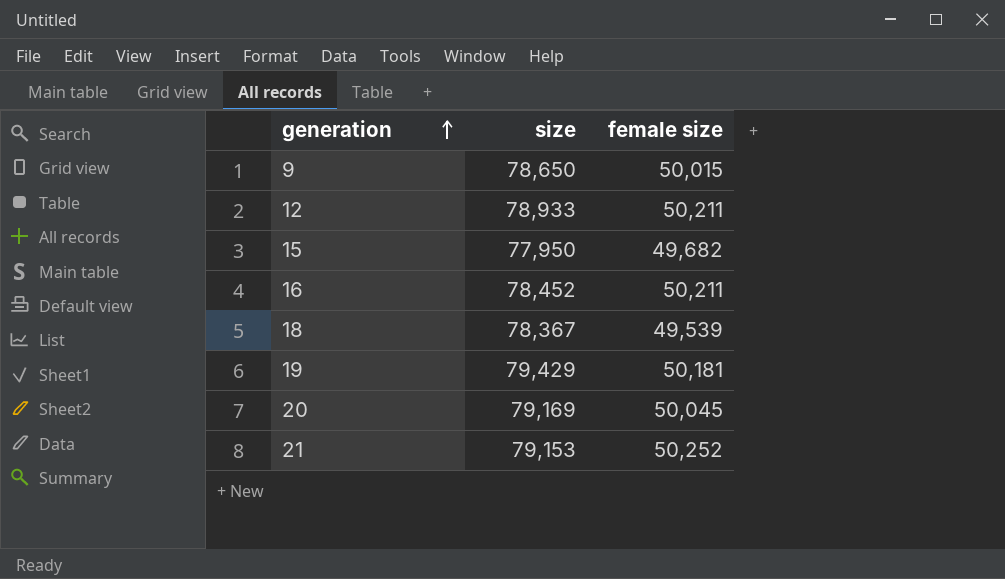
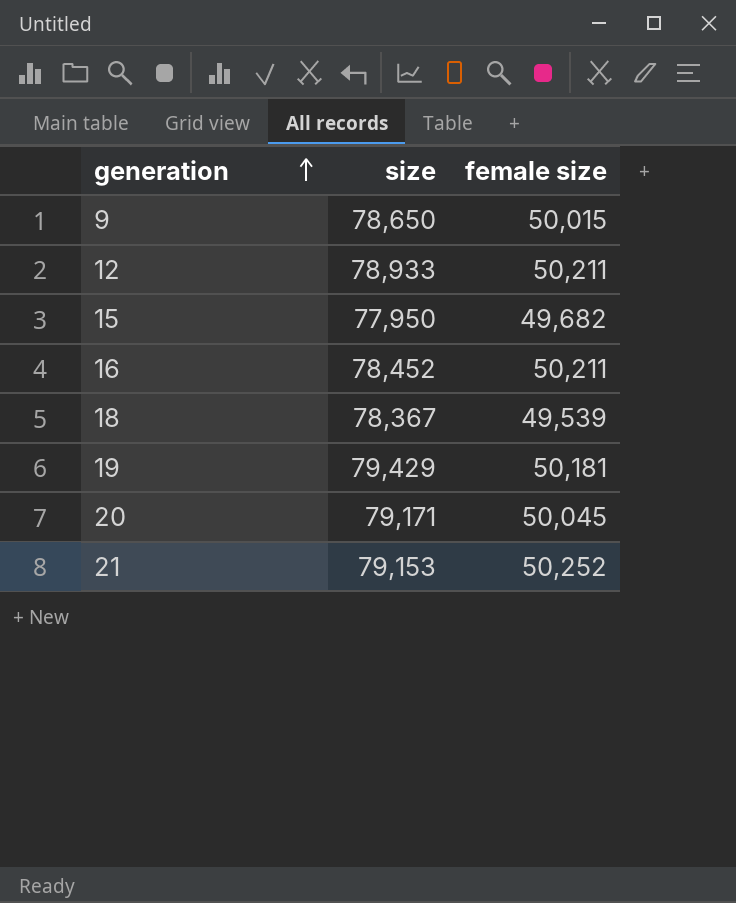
20 | size: 79,169 -> 79,171

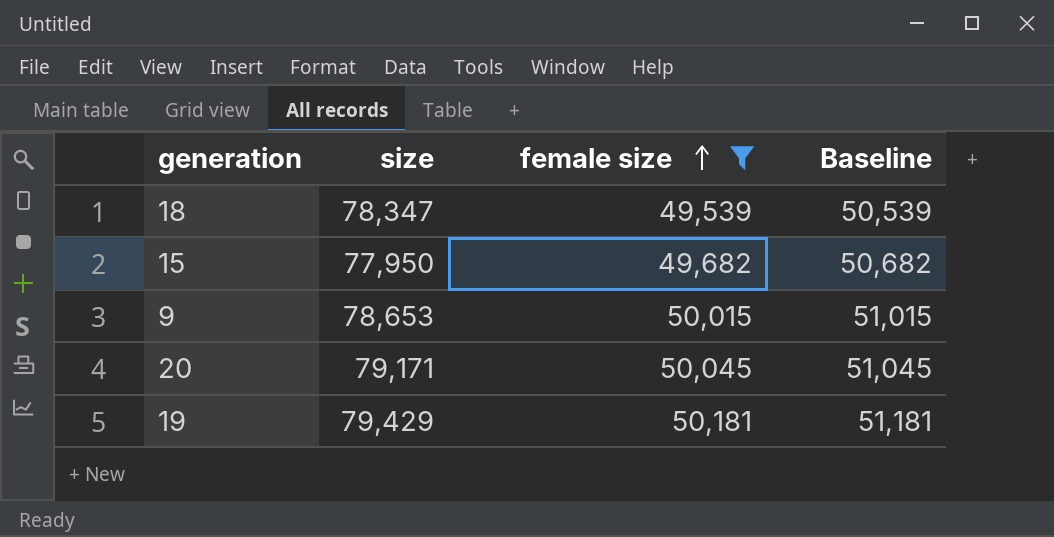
filter: none -> female size <= 50,181
row order: generation ascending -> female size ascending
column Baseline | formula: none -> [female size] + 1000
18 | size: 78,367 -> 78,347
9 | size: 78,650 -> 78,653

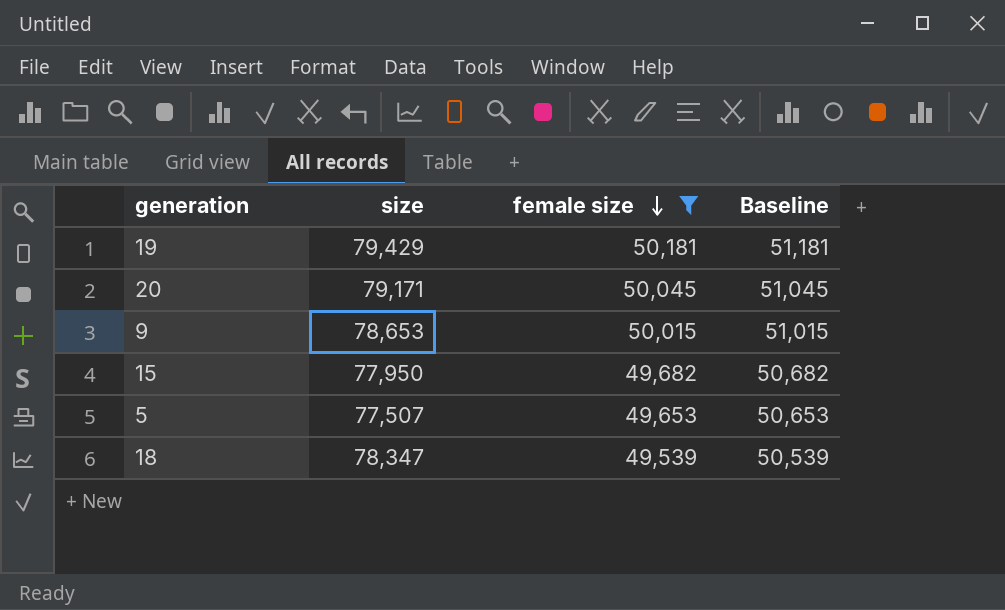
row order: female size ascending -> female size descending
row 5: none -> 77,507 | 49,653 | 50,653

